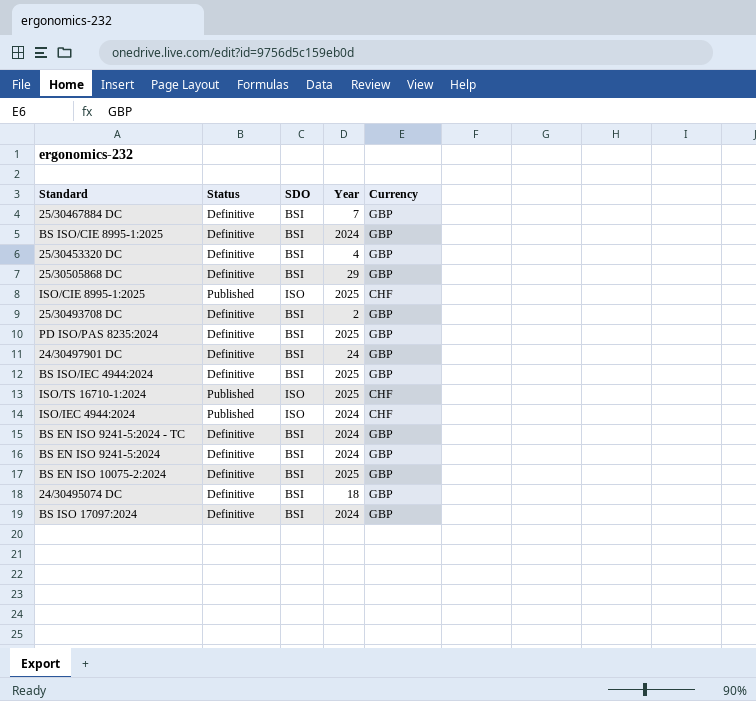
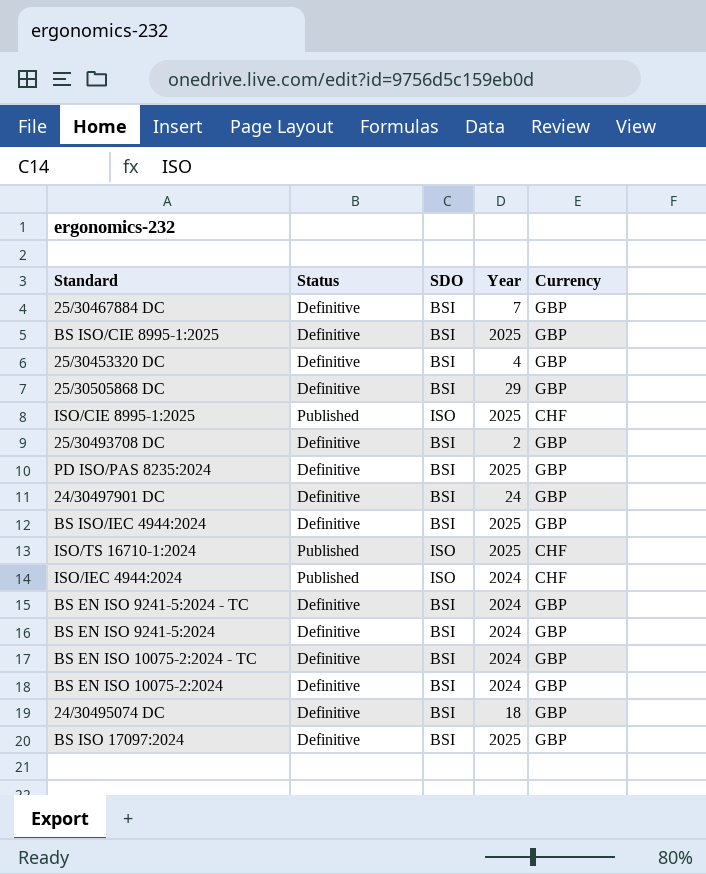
BS ISO/CIE 8995-1:2025 | Year: 2024 -> 2025
row BS EN ISO 10075-2:2024 - TC: none -> Definitive | BSI | 2024 | GBP
BS EN ISO 10075-2:2024 | Year: 2025 -> 2024
BS ISO 17097:2024 | Year: 2024 -> 2025

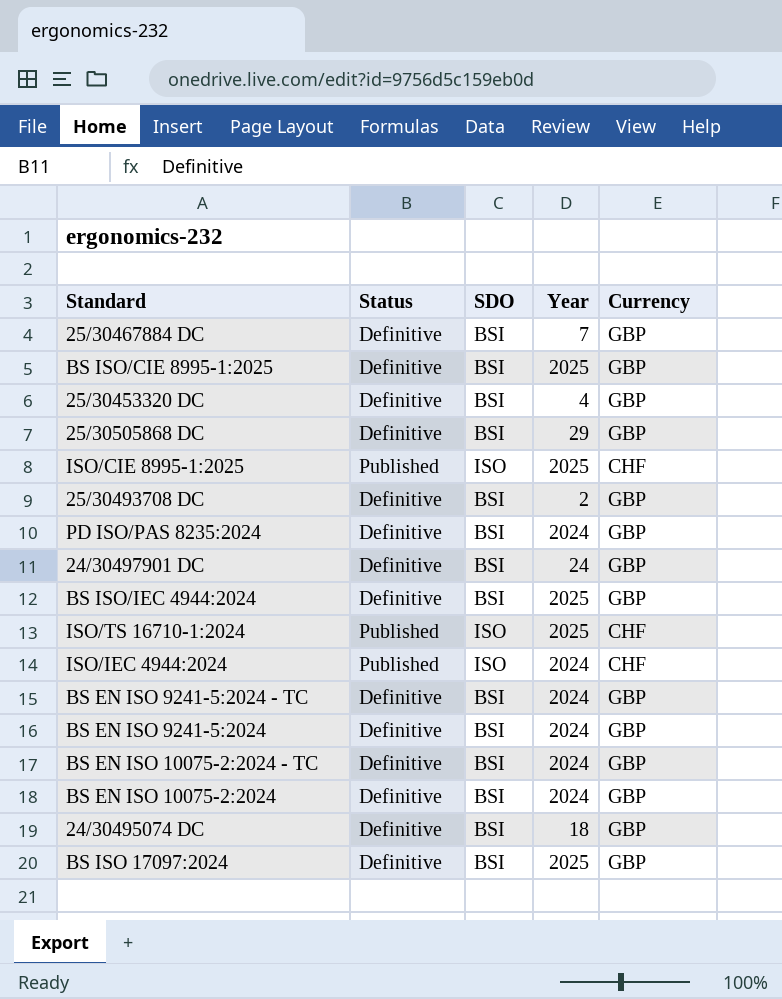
PD ISO/PAS 8235:2024 | Year: 2025 -> 2024

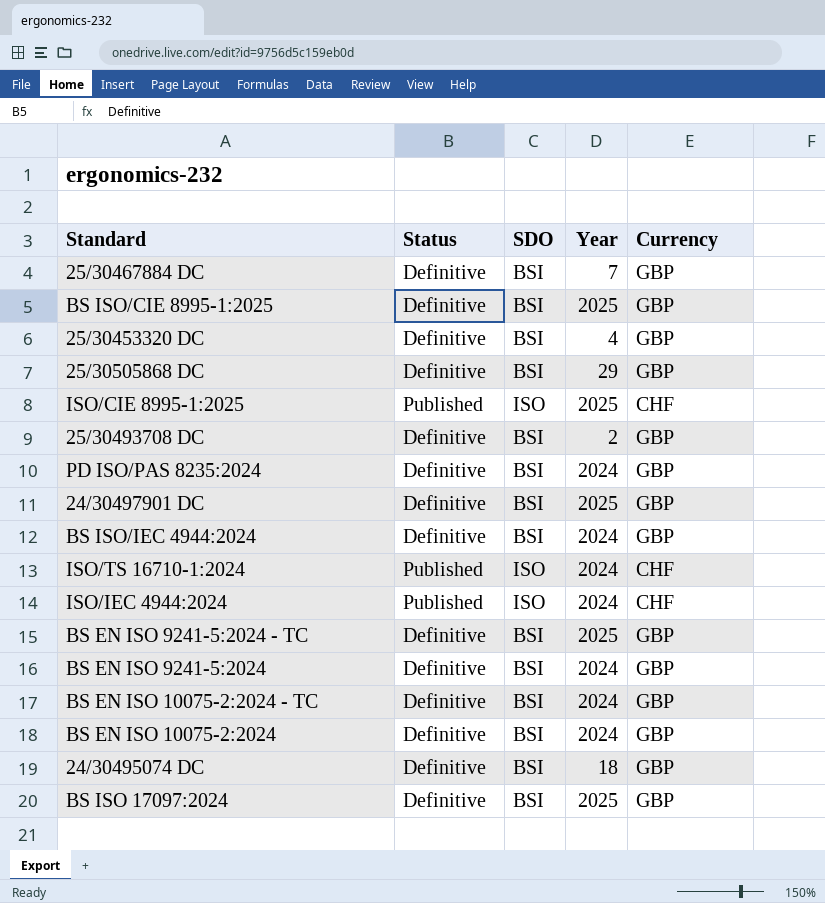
24/30497901 DC | Year: 24 -> 2025
BS ISO/IEC 4944:2024 | Year: 2025 -> 2024
ISO/TS 16710-1:2024 | Year: 2025 -> 2024
BS EN ISO 9241-5:2024 - TC | Year: 2024 -> 2025

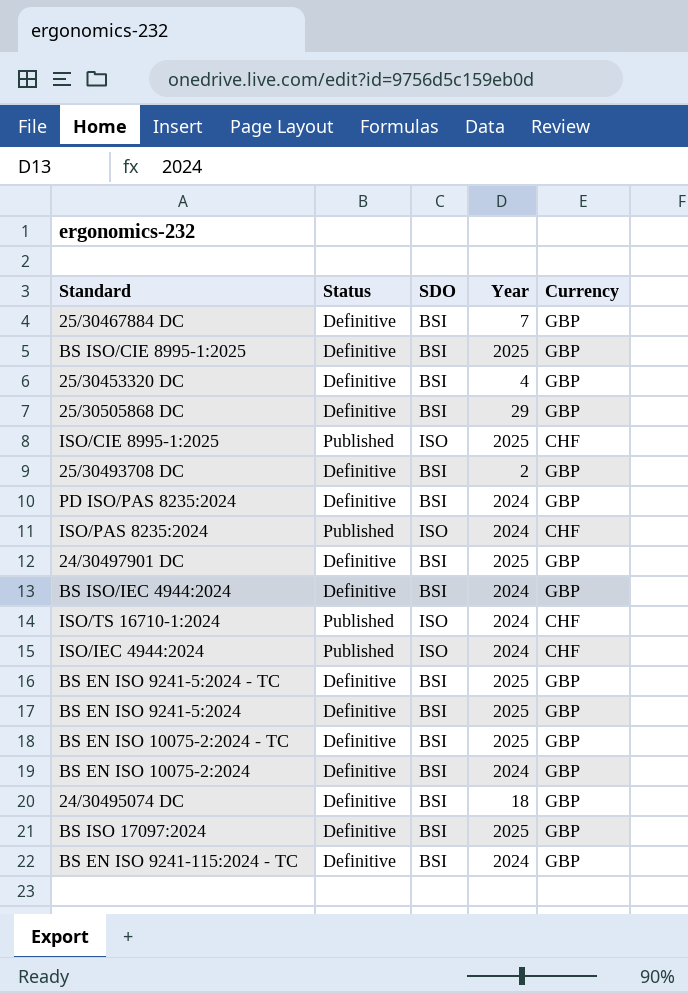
row ISO/PAS 8235:2024: none -> Published | ISO | 2024 | CHF
BS EN ISO 9241-5:2024 | Year: 2024 -> 2025
BS EN ISO 10075-2:2024 - TC | Year: 2024 -> 2025
row BS EN ISO 9241-115:2024 - TC: none -> Definitive | BSI | 2024 | GBP

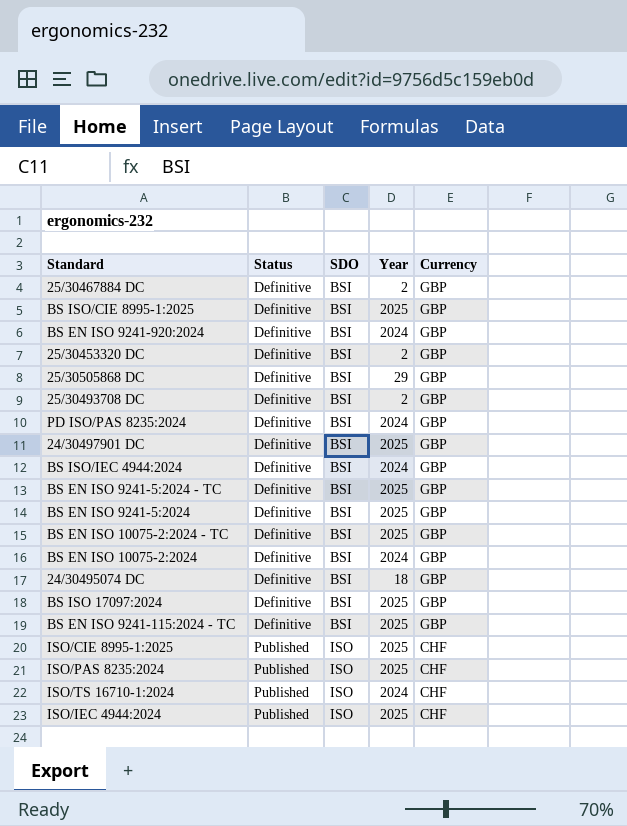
row order: none -> Status ascending
25/30467884 DC | Year: 7 -> 2
row BS EN ISO 9241-920:2024: none -> Definitive | BSI | 2024 | GBP
25/30453320 DC | Year: 4 -> 2
BS EN ISO 9241-115:2024 - TC | Year: 2024 -> 2025
ISO/PAS 8235:2024 | Year: 2024 -> 2025
ISO/IEC 4944:2024 | Year: 2024 -> 2025

